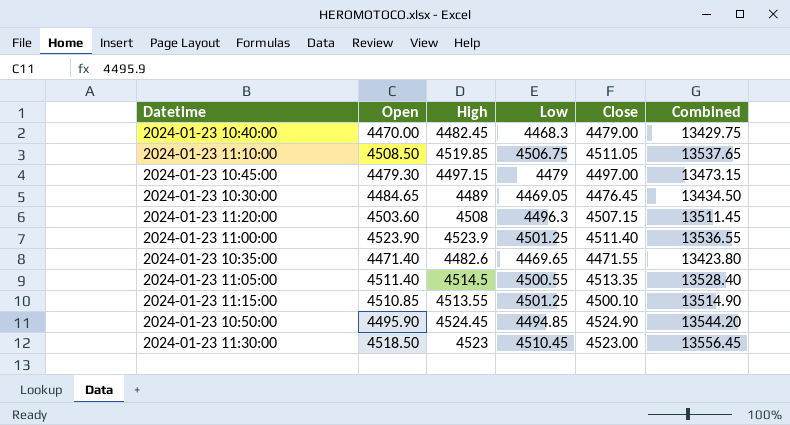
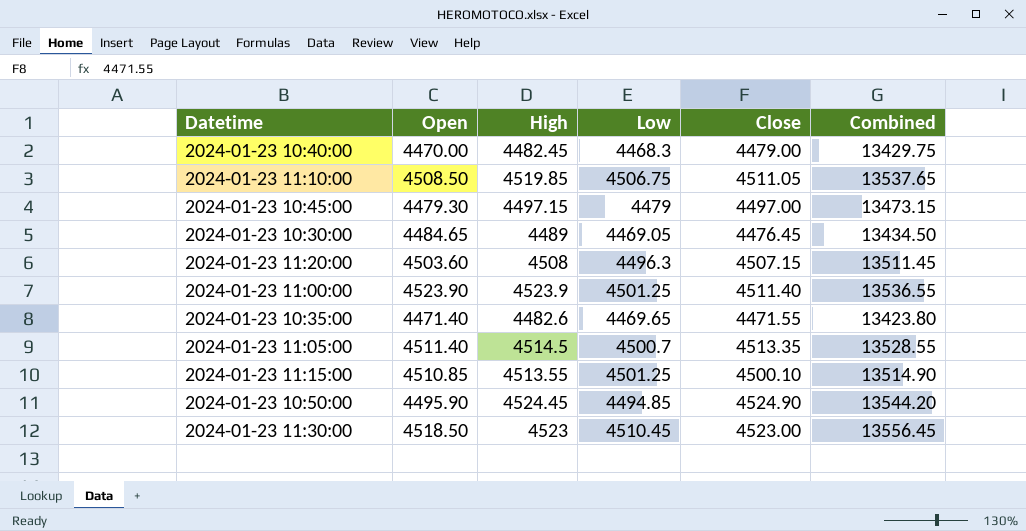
2024-01-23 11:05:00 | Low: 4500.55 -> 4500.7
2024-01-23 11:05:00 | Combined: 13528.40 -> 13528.55

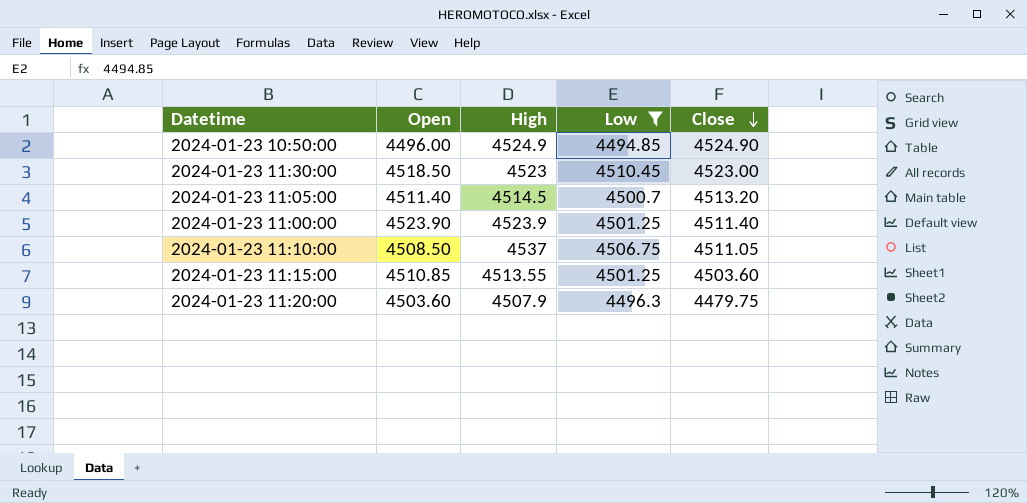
filter: none -> Low >= 4494.85
row order: none -> Close descending
column Combined | formula: [High] + [Low] + [Close] -> none
2024-01-23 10:50:00 | Open: 4495.90 -> 4496.00
2024-01-23 10:50:00 | High: 4524.45 -> 4524.9
2024-01-23 11:05:00 | Close: 4513.35 -> 4513.20
2024-01-23 11:10:00 | High: 4519.85 -> 4537
2024-01-23 11:15:00 | Close: 4500.10 -> 4503.60
2024-01-23 11:20:00 | High: 4508 -> 4507.9
2024-01-23 11:20:00 | Close: 4507.15 -> 4479.75

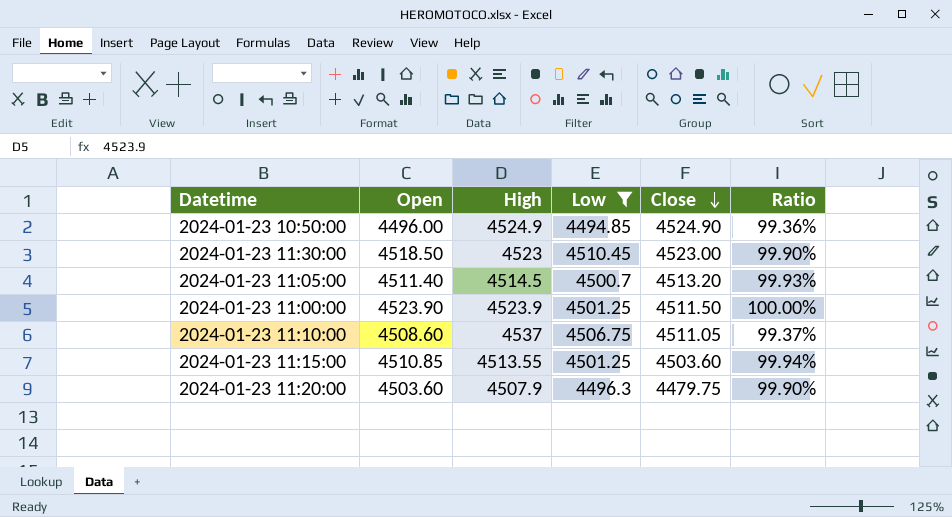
column Ratio | formula: none -> [Open] / [High]
2024-01-23 11:00:00 | Close: 4511.40 -> 4511.50
2024-01-23 11:10:00 | Open: 4508.50 -> 4508.60

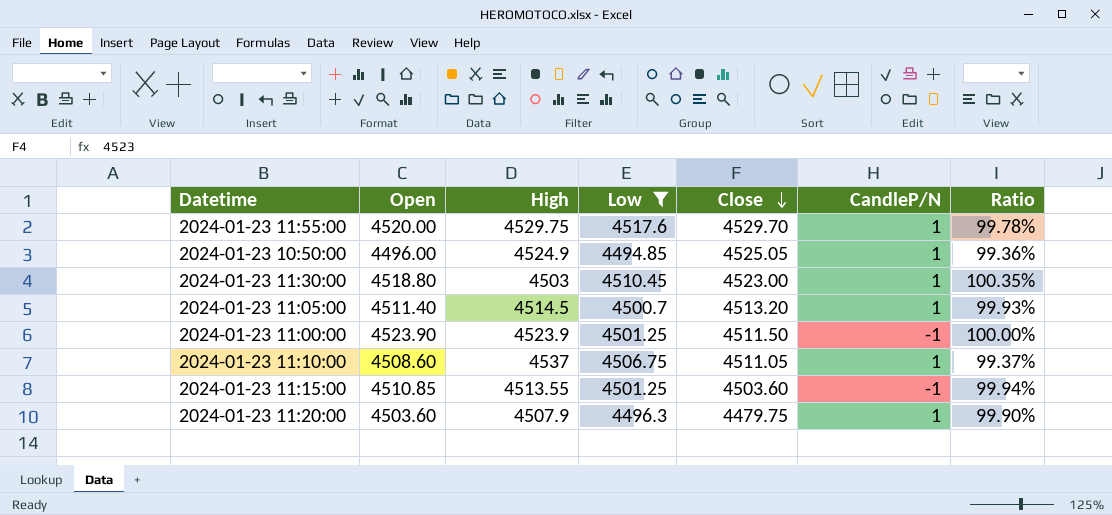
column CandleP/N | position: none -> 6
row 2024-01-23 11:55:00: none -> 4520.00 | 4529.75 | 4517.6 | 4529.70 | 1 | 99.78%
2024-01-23 10:50:00 | Close: 4524.90 -> 4525.05
2024-01-23 11:30:00 | Open: 4518.50 -> 4518.80
2024-01-23 11:30:00 | High: 4523 -> 4503
2024-01-23 11:30:00 | Ratio: 99.90% -> 100.35%

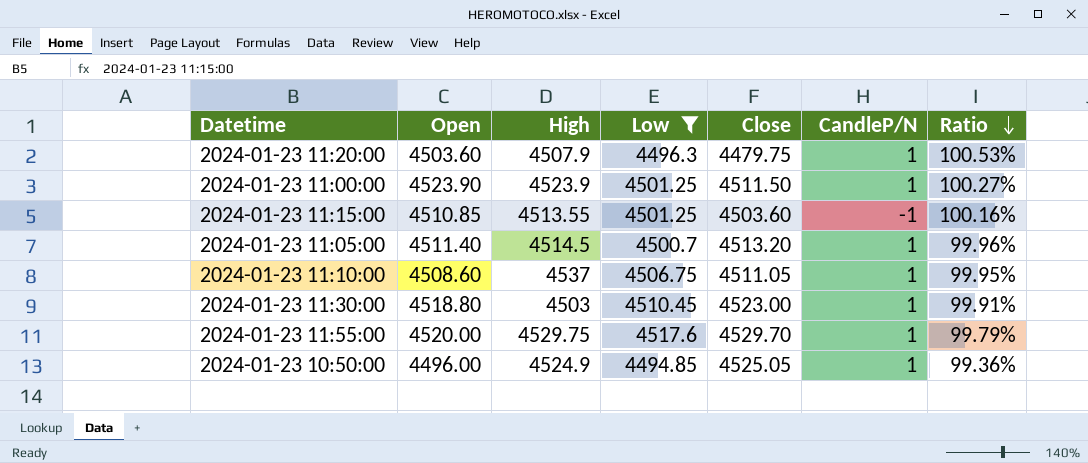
row order: Close descending -> Ratio descending
column Ratio | formula: [Open] / [High] -> [Open] / [Close]
2024-01-23 11:00:00 | CandleP/N: -1 -> 1

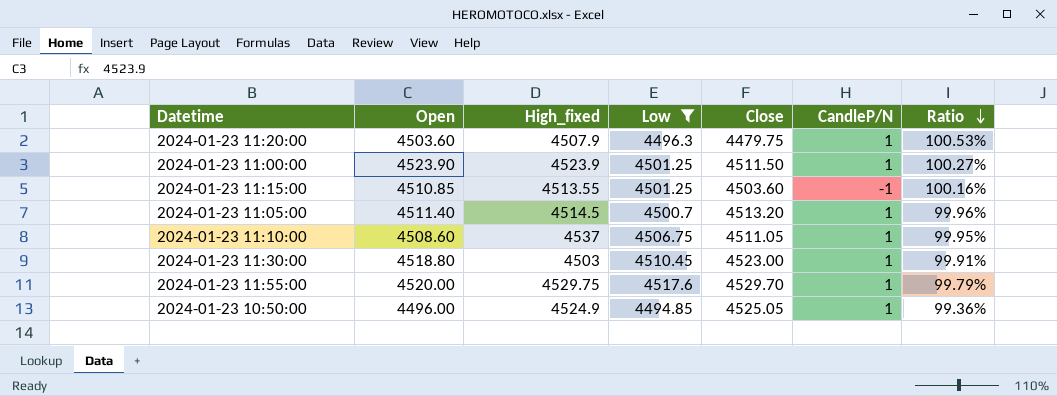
column name: High -> High_fixed

